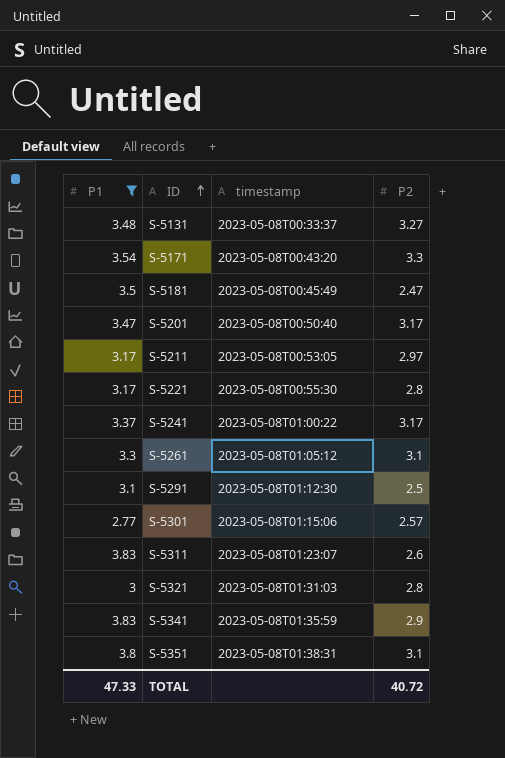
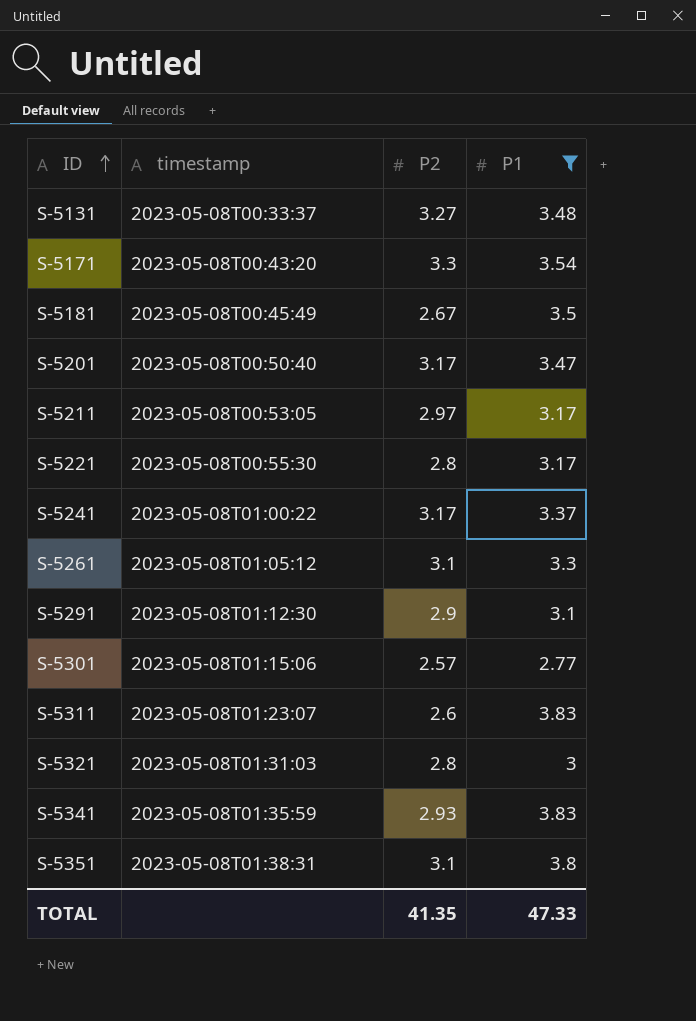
column P1 | position: 1 -> 4
S-5181 | P2: 2.47 -> 2.67
S-5291 | P2: 2.5 -> 2.9
S-5341 | P2: 2.9 -> 2.93
TOTAL | P2: 40.72 -> 41.35

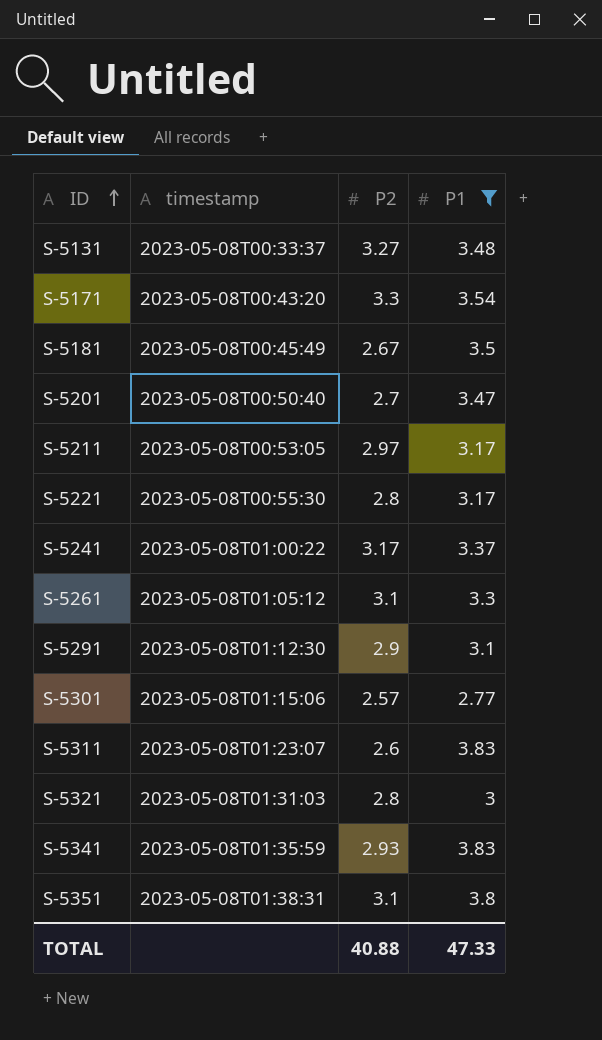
S-5201 | P2: 3.17 -> 2.7
TOTAL | P2: 41.35 -> 40.88

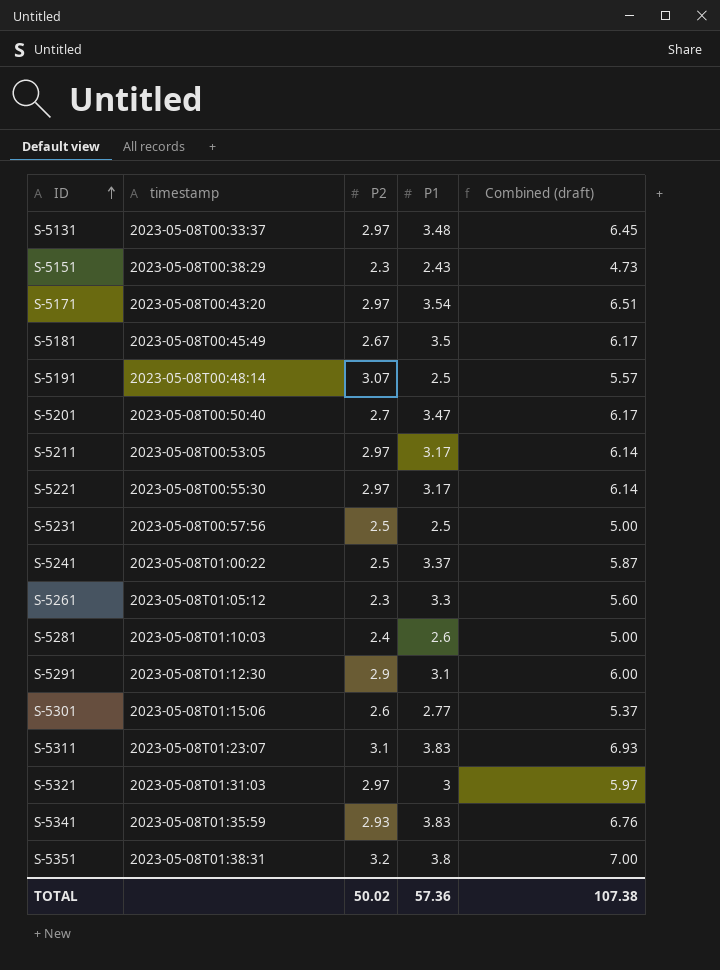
filter: P1 >= 2.77 -> none
column Combined (draft) | formula: none -> [P2] + [P1]
S-5131 | P2: 3.27 -> 2.97
S-5171 | P2: 3.3 -> 2.97
S-5221 | P2: 2.8 -> 2.97
S-5241 | P2: 3.17 -> 2.5
S-5261 | P2: 3.1 -> 2.3
S-5301 | P2: 2.57 -> 2.6
S-5311 | P2: 2.6 -> 3.1
S-5321 | P2: 2.8 -> 2.97
S-5351 | P2: 3.1 -> 3.2
TOTAL | P2: 40.88 -> 50.02
TOTAL | P1: 47.33 -> 57.36

